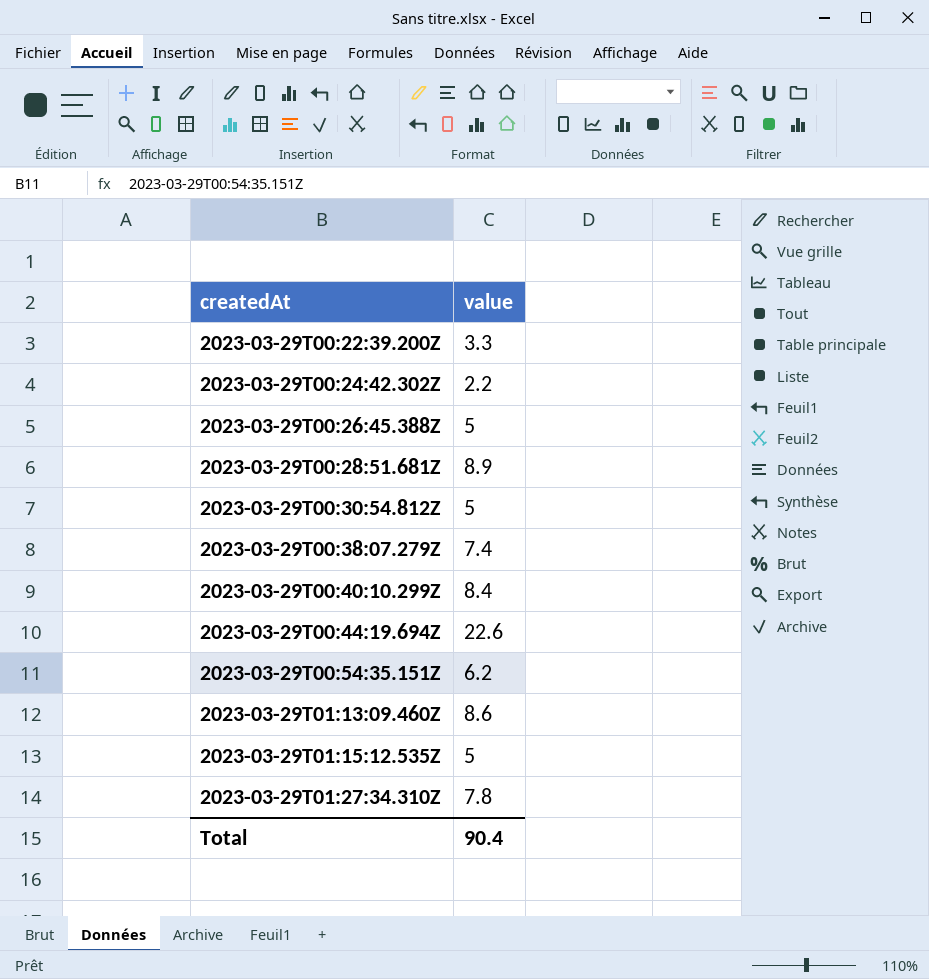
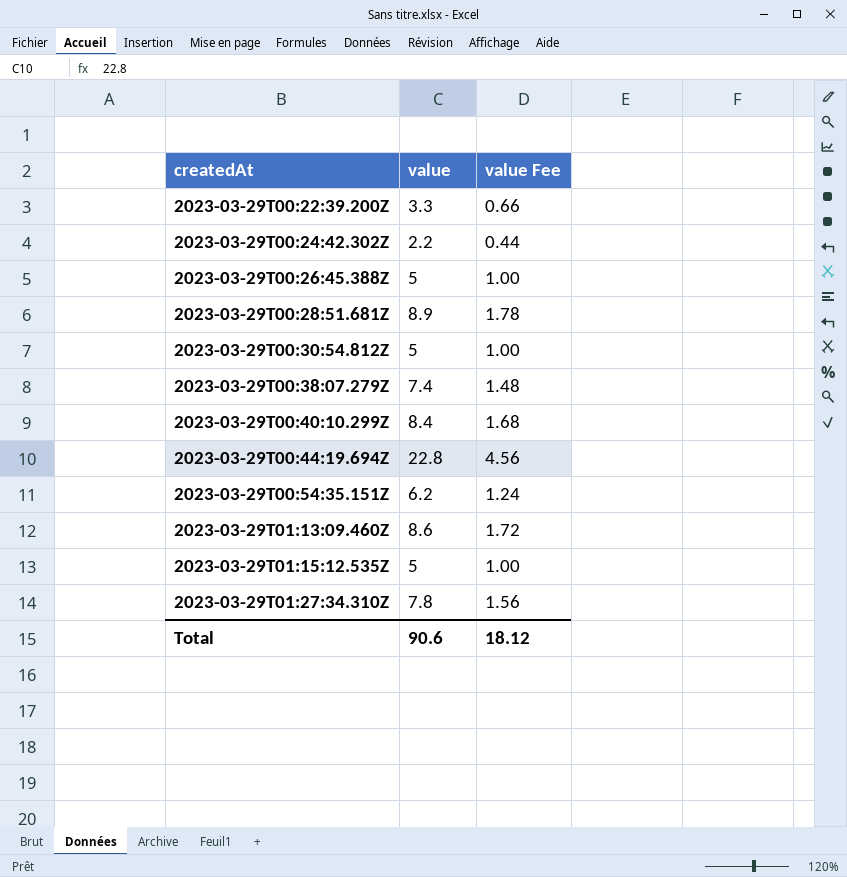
column value Fee | formula: none -> [value] * 0.2
2023-03-29T00:44:19.694Z | value: 22.6 -> 22.8
Total | value: 90.4 -> 90.6

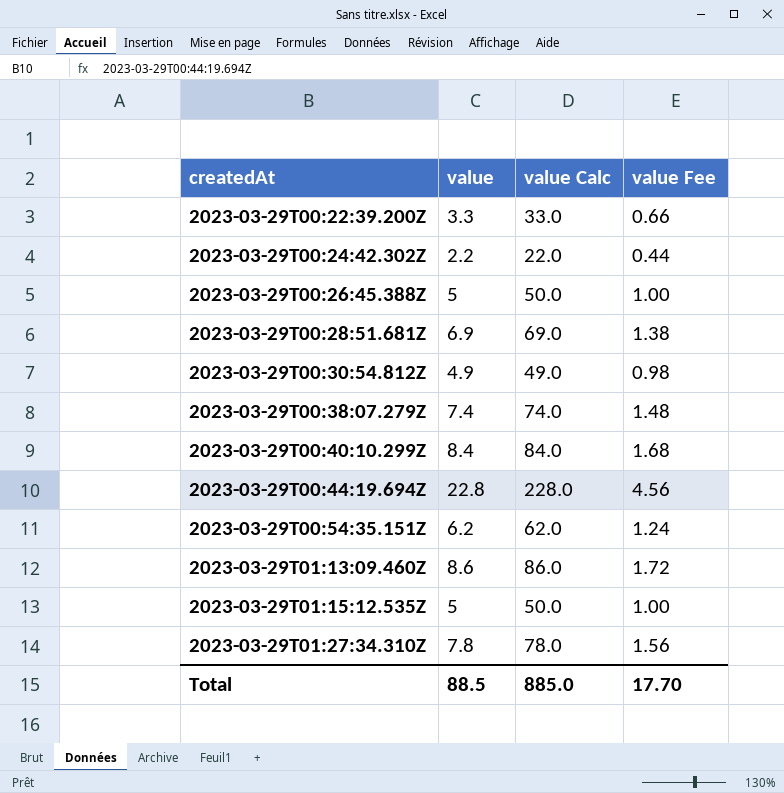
column value Calc | formula: none -> [value] * 10
2023-03-29T00:28:51.681Z | value: 8.9 -> 6.9
2023-03-29T00:28:51.681Z | value Fee: 1.78 -> 1.38
2023-03-29T00:30:54.812Z | value: 5 -> 4.9
2023-03-29T00:30:54.812Z | value Fee: 1.00 -> 0.98
Total | value: 90.6 -> 88.5
Total | value Fee: 18.12 -> 17.70

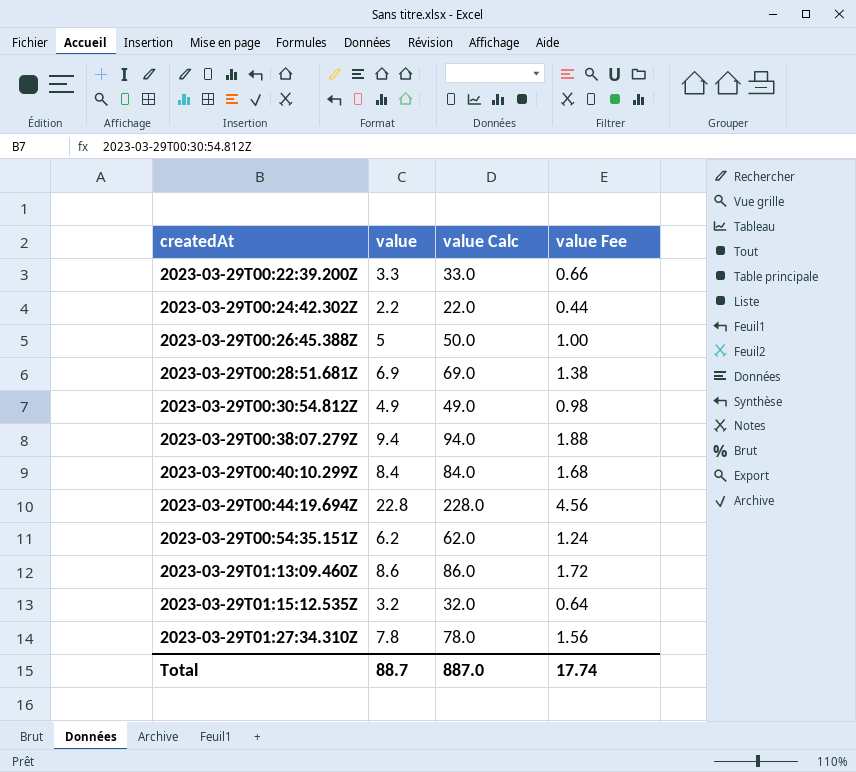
2023-03-29T00:38:07.279Z | value: 7.4 -> 9.4
2023-03-29T00:38:07.279Z | value Calc: 74.0 -> 94.0
2023-03-29T00:38:07.279Z | value Fee: 1.48 -> 1.88
2023-03-29T01:15:12.535Z | value: 5 -> 3.2
2023-03-29T01:15:12.535Z | value Calc: 50.0 -> 32.0
2023-03-29T01:15:12.535Z | value Fee: 1.00 -> 0.64
Total | value: 88.5 -> 88.7
Total | value Calc: 885.0 -> 887.0
Total | value Fee: 17.70 -> 17.74

